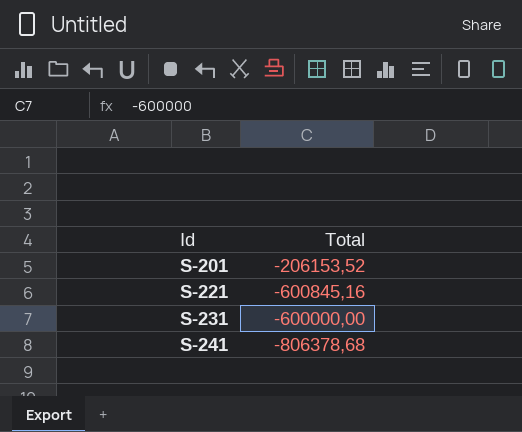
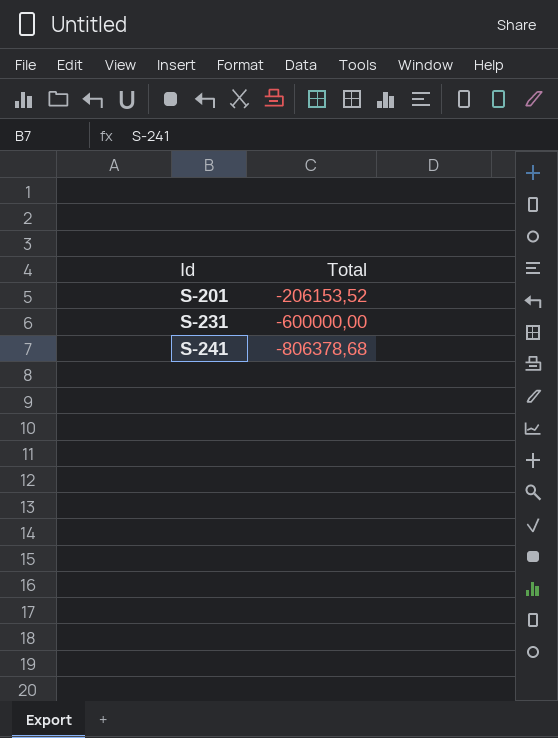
row S-221: -600845,16 -> none

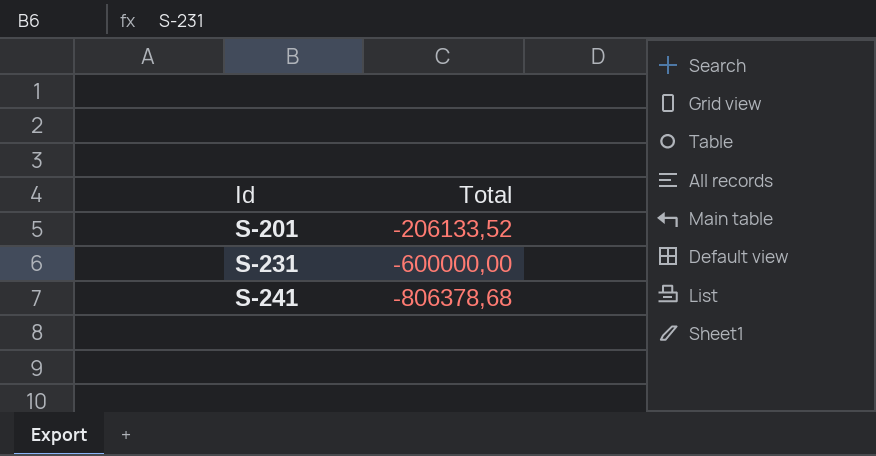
S-201 | Total: -206153,52 -> -206133,52

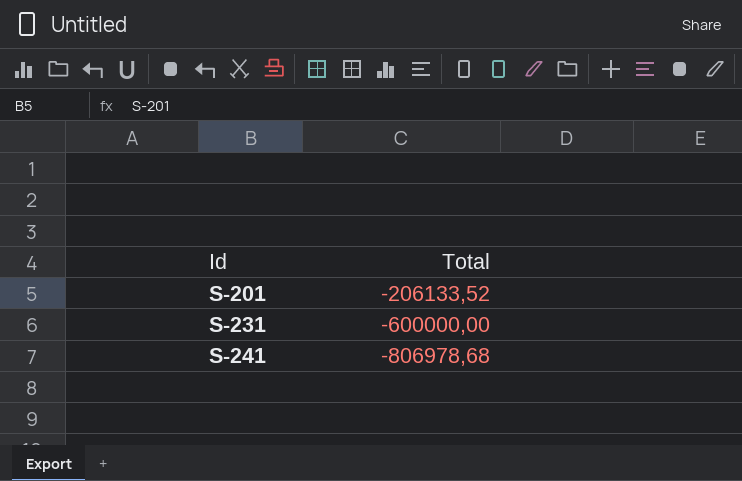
S-241 | Total: -806378,68 -> -806978,68

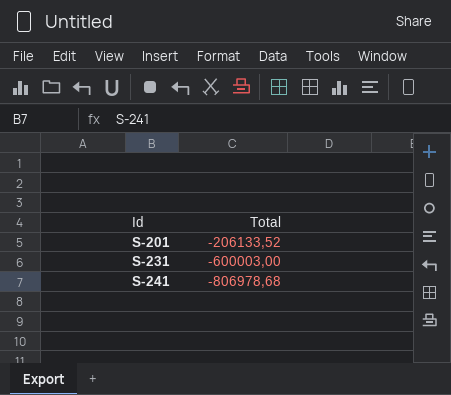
S-231 | Total: -600000,00 -> -600003,00

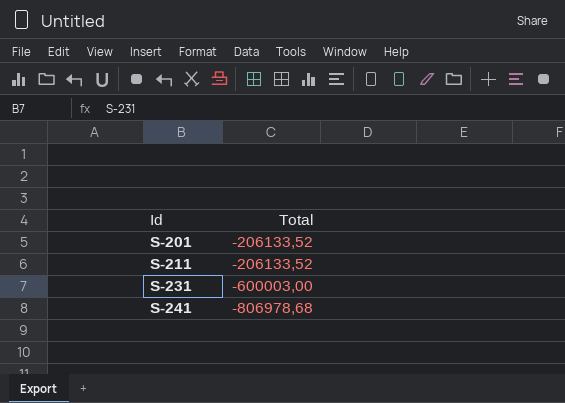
row S-211: none -> -206133,52

